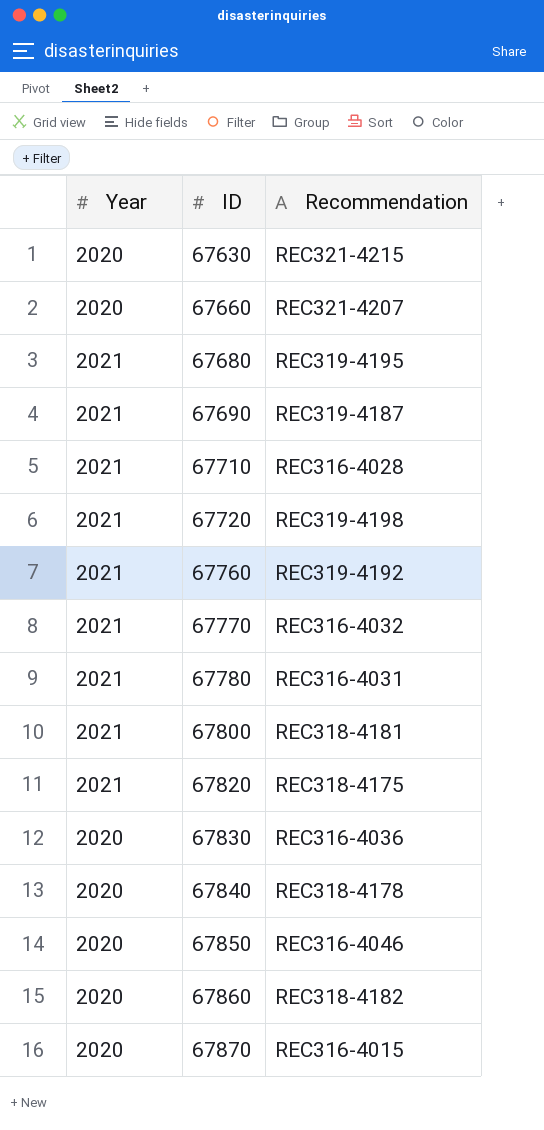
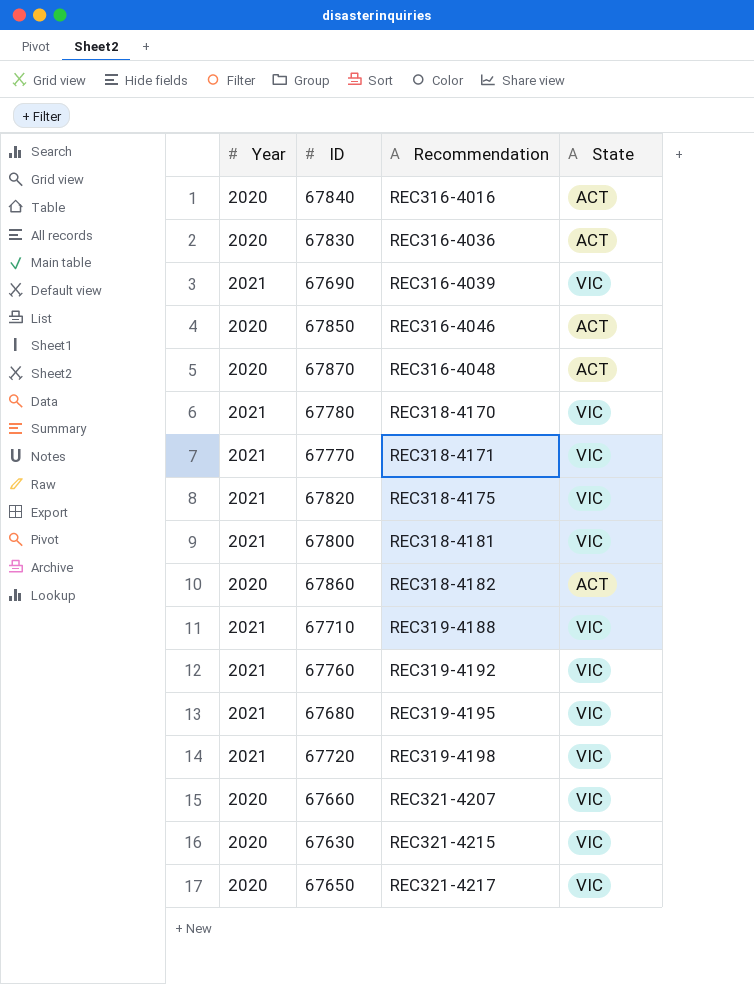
row order: ID ascending -> Recommendation ascending
column State | position: none -> 4
67840 | Recommendation: REC318-4178 -> REC316-4016
67690 | Recommendation: REC319-4187 -> REC316-4039
67870 | Recommendation: REC316-4015 -> REC316-4048
67780 | Recommendation: REC316-4031 -> REC318-4170
67770 | Recommendation: REC316-4032 -> REC318-4171
67710 | Recommendation: REC316-4028 -> REC319-4188
row 67650: none -> 2020 | REC321-4217 | VIC

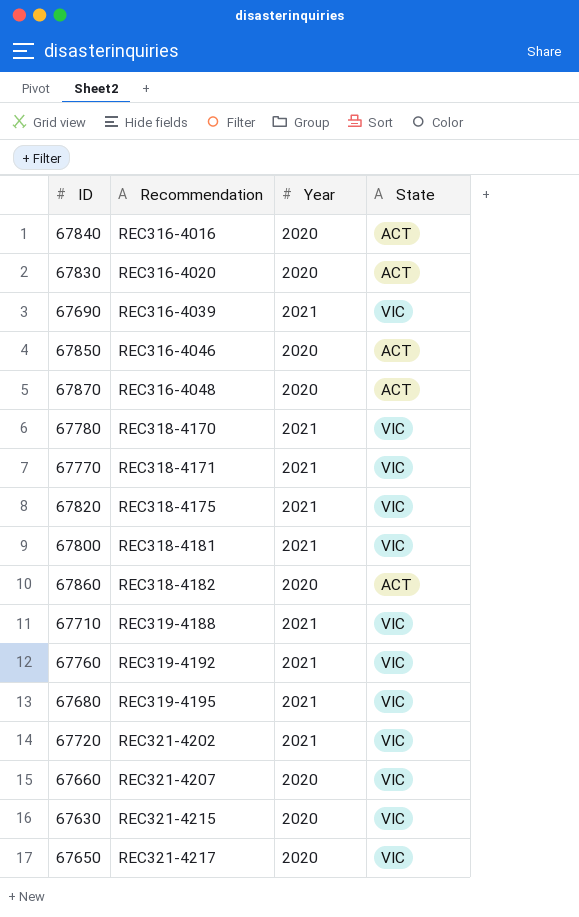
column Year | position: 1 -> 3
67830 | Recommendation: REC316-4036 -> REC316-4020
67720 | Recommendation: REC319-4198 -> REC321-4202

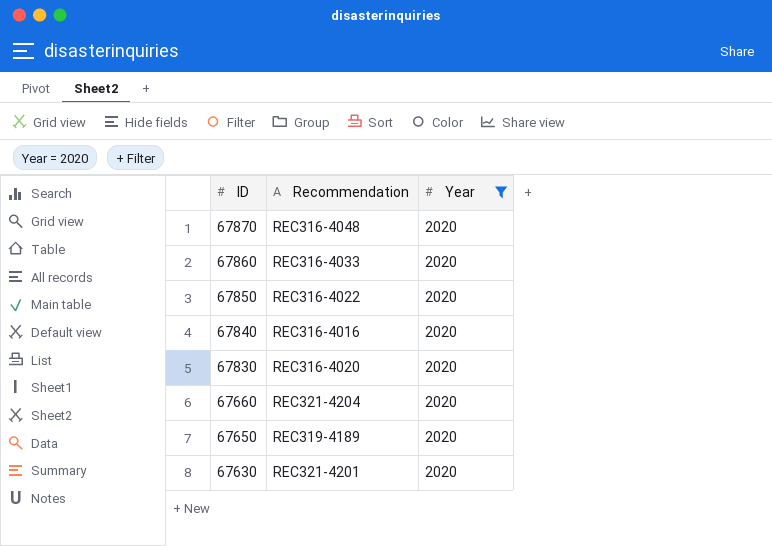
filter: none -> Year = 2020
row order: Recommendation ascending -> ID descending
column State | position: 4 -> none
67860 | Recommendation: REC318-4182 -> REC316-4033
67850 | Recommendation: REC316-4046 -> REC316-4022
67660 | Recommendation: REC321-4207 -> REC321-4204
67650 | Recommendation: REC321-4217 -> REC319-4189
67630 | Recommendation: REC321-4215 -> REC321-4201

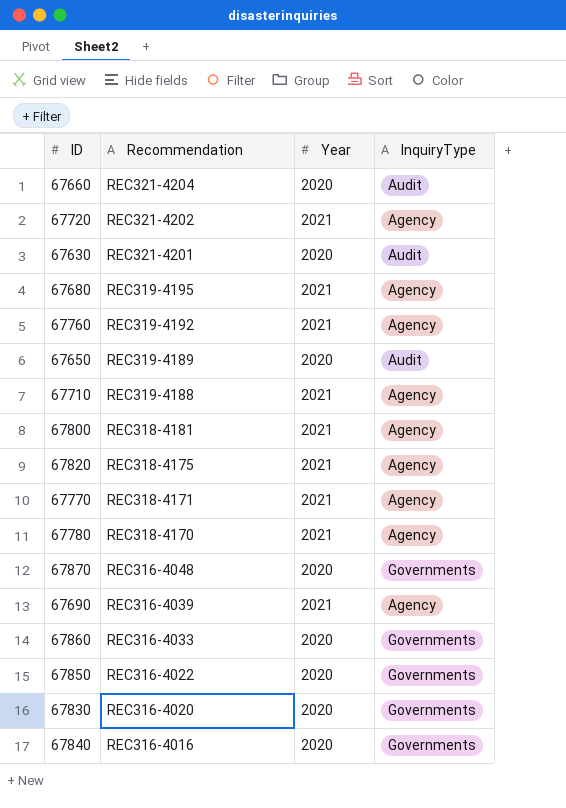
filter: Year = 2020 -> none
row order: ID descending -> Recommendation descending
column InquiryType | position: none -> 4

